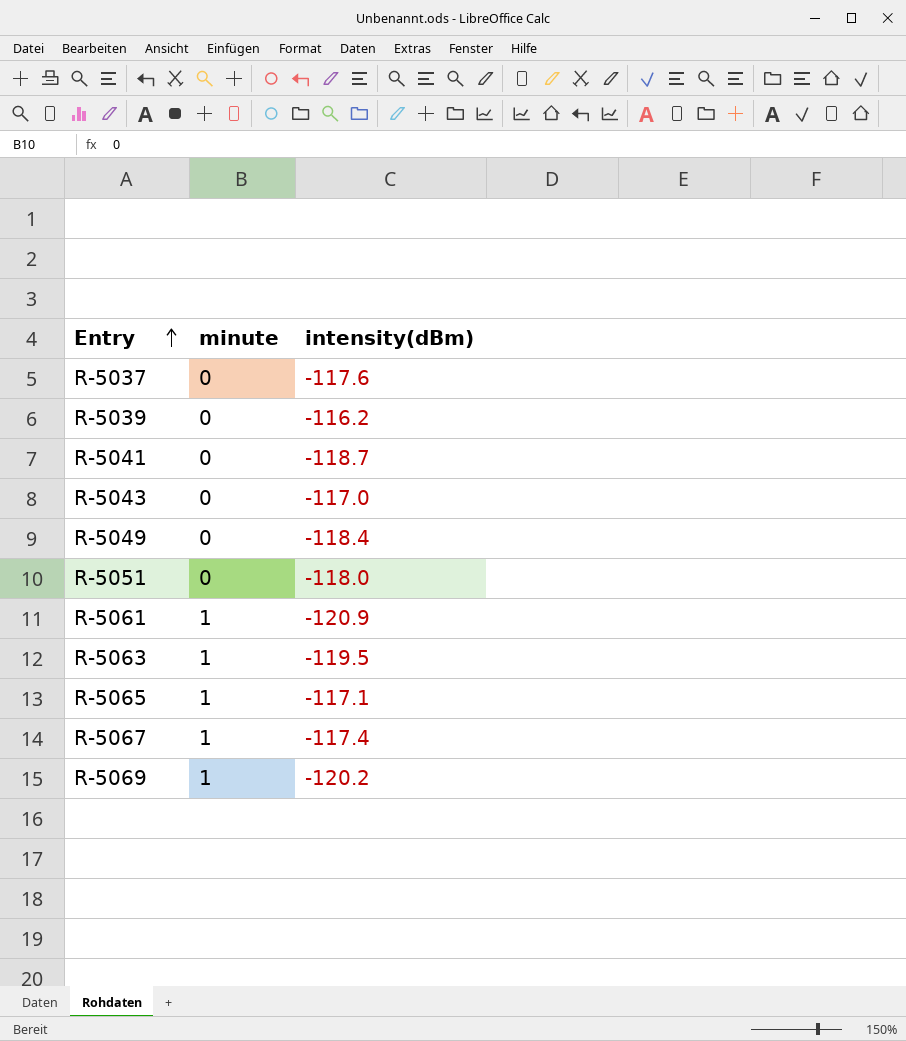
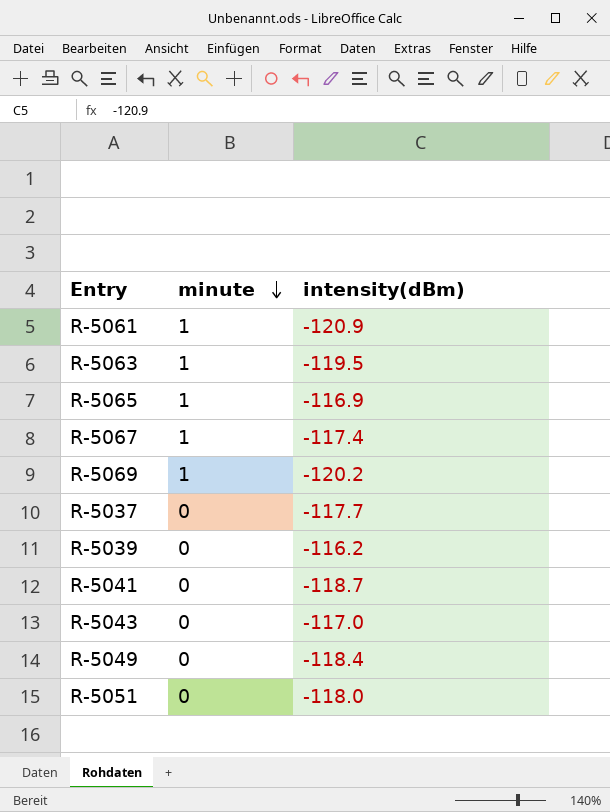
row order: Entry ascending -> minute descending
R-5065 | intensity(dBm): -117.1 -> -116.9
R-5037 | intensity(dBm): -117.6 -> -117.7

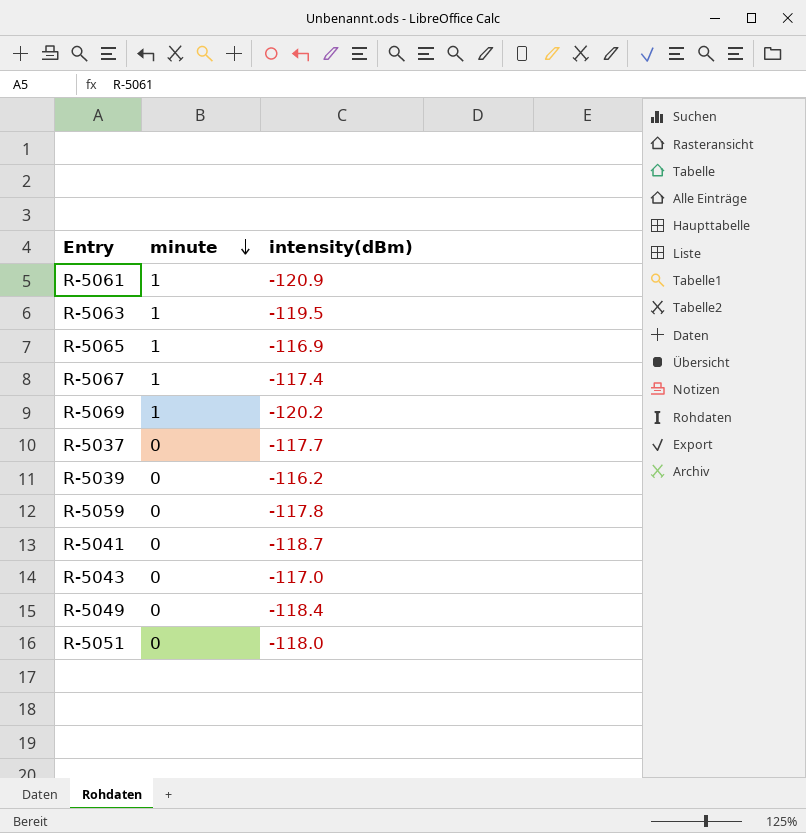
row R-5059: none -> 0 | -117.8

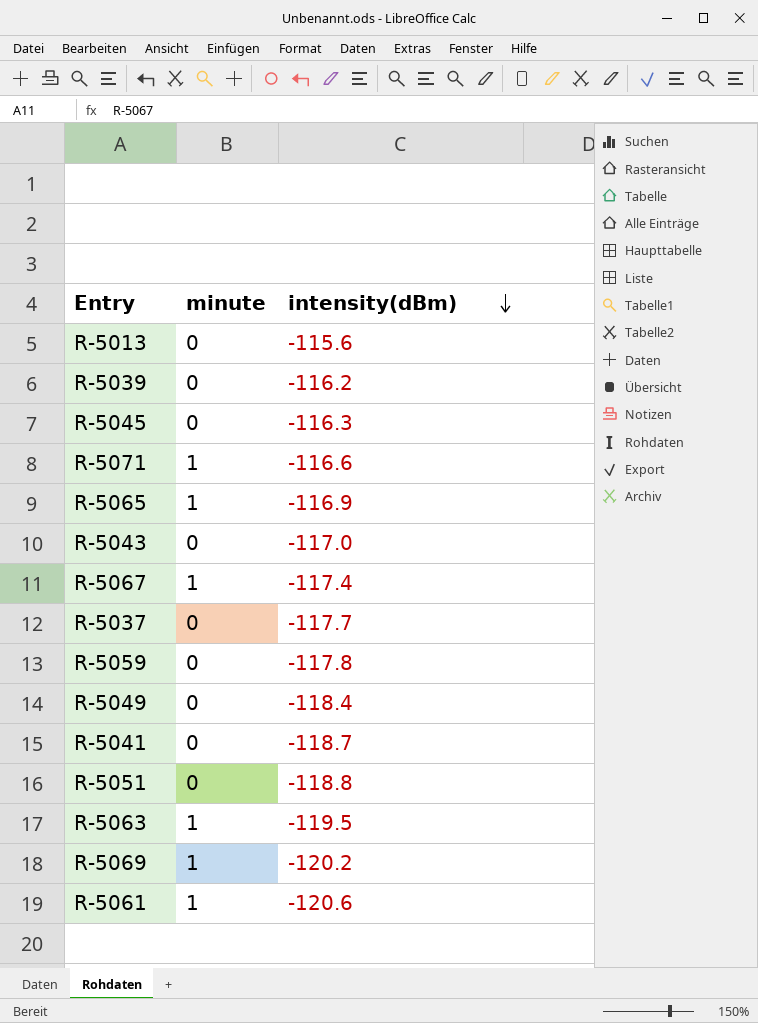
row order: minute descending -> intensity(dBm) descending
row R-5013: none -> 0 | -115.6
row R-5045: none -> 0 | -116.3
row R-5071: none -> 1 | -116.6
R-5051 | intensity(dBm): -118.0 -> -118.8
R-5061 | intensity(dBm): -120.9 -> -120.6

